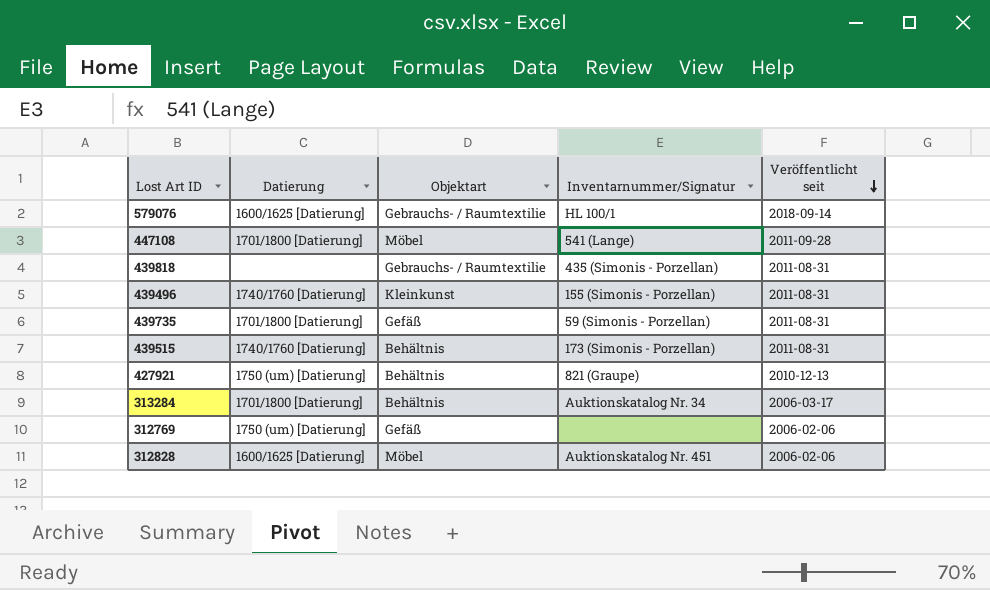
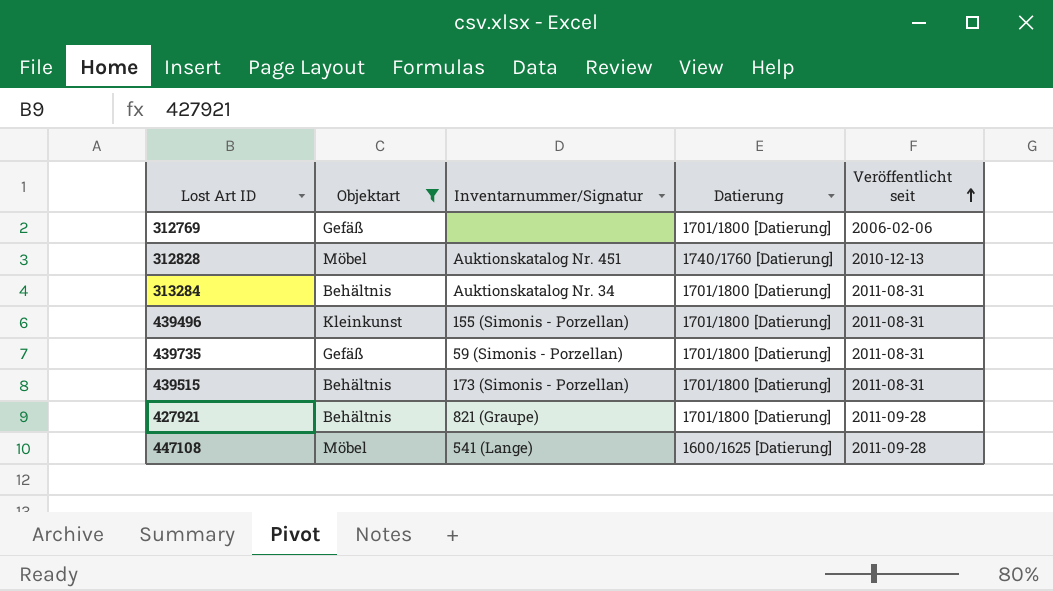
filter: none -> Objektart != Gebrauchs- / Raumtextilie
row order: Veröffentlicht seit descending -> Veröffentlicht seit ascending
column Datierung | position: 2 -> 4
312769 | Datierung: 1750 (um) [Datierung] -> 1701/1800 [Datierung]
312828 | Datierung: 1600/1625 [Datierung] -> 1740/1760 [Datierung]
312828 | Veröffentlicht seit: 2006-02-06 -> 2010-12-13
313284 | Veröffentlicht seit: 2006-03-17 -> 2011-08-31
439496 | Datierung: 1740/1760 [Datierung] -> 1701/1800 [Datierung]
439515 | Datierung: 1740/1760 [Datierung] -> 1701/1800 [Datierung]
427921 | Datierung: 1750 (um) [Datierung] -> 1701/1800 [Datierung]
427921 | Veröffentlicht seit: 2010-12-13 -> 2011-09-28
447108 | Datierung: 1701/1800 [Datierung] -> 1600/1625 [Datierung]

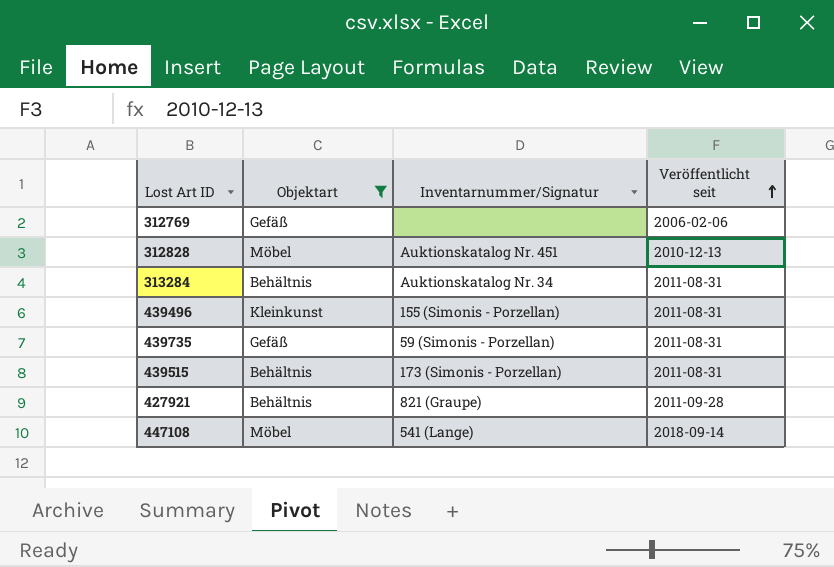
column Datierung | position: 4 -> none
447108 | Veröffentlicht seit: 2011-09-28 -> 2018-09-14

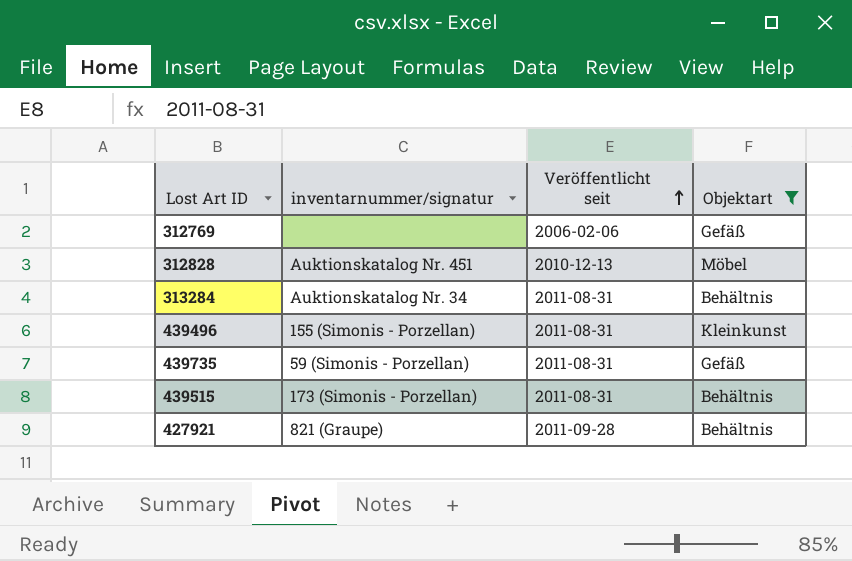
column name: Inventarnummer/Signatur -> inventarnummer/signatur
column Objektart | position: 2 -> 4
row 447108: Möbel | 541 (Lange) | 2018-09-14 -> none

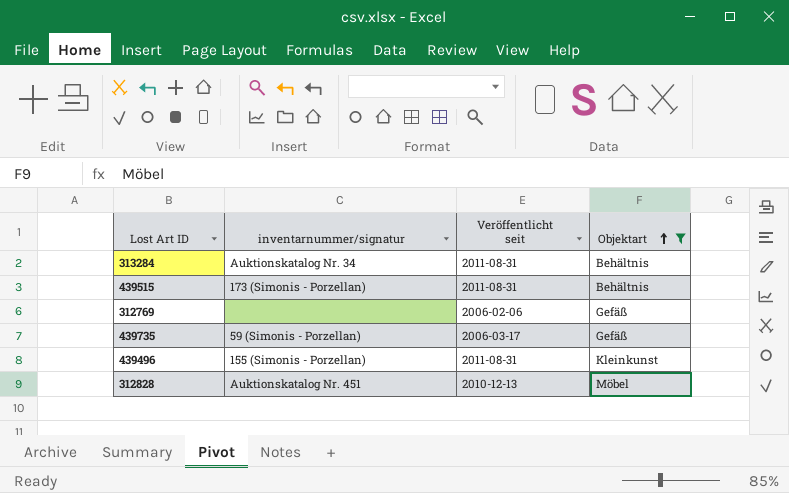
row order: Veröffentlicht seit ascending -> Objektart ascending
row 427921: 821 (Graupe) | 2011-09-28 | Behältnis -> none
439735 | Veröffentlicht seit: 2011-08-31 -> 2006-03-17

